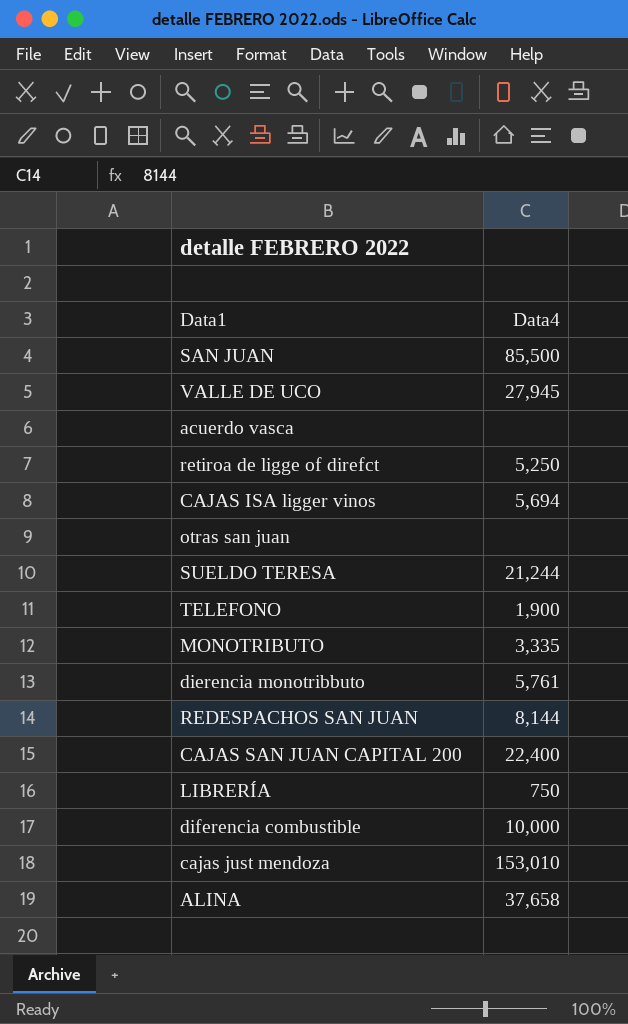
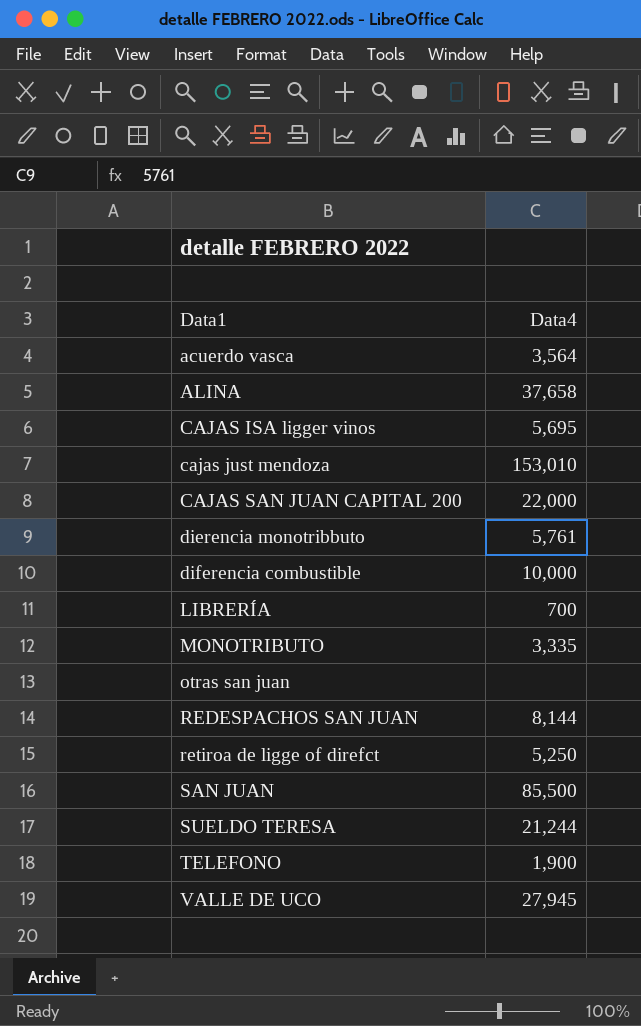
row order: none -> Data1 ascending
acuerdo vasca | Data4: none -> 3,564
CAJAS ISA ligger vinos | Data4: 5,694 -> 5,695
CAJAS SAN JUAN CAPITAL 200 | Data4: 22,400 -> 22,000
LIBRERÍA | Data4: 750 -> 700

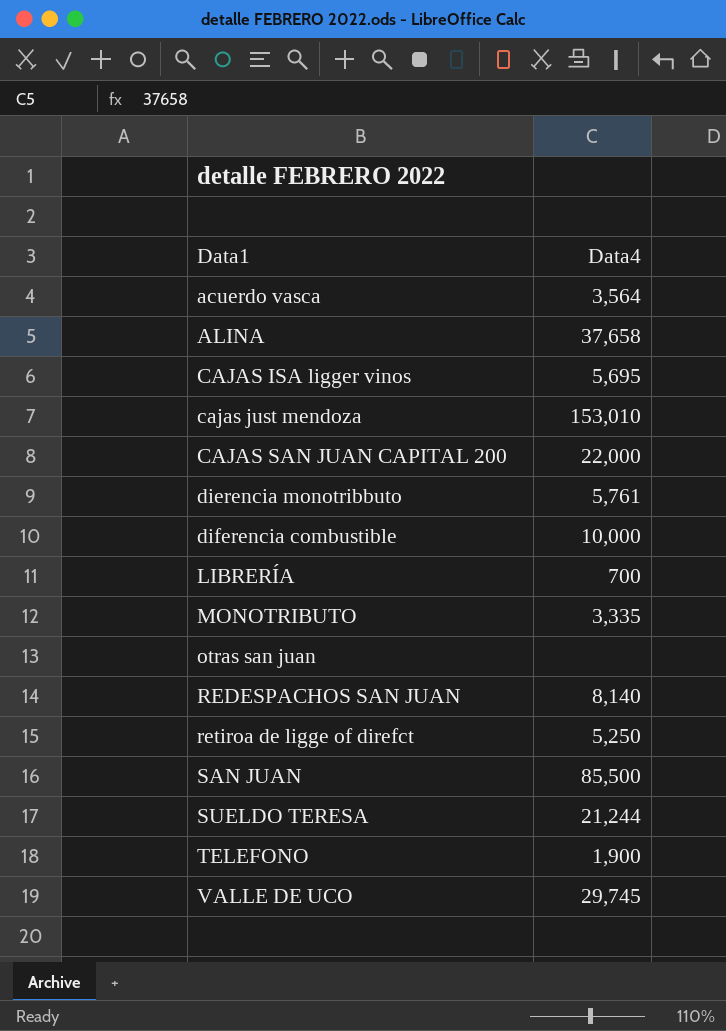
REDESPACHOS SAN JUAN | Data4: 8,144 -> 8,140
VALLE DE UCO | Data4: 27,945 -> 29,745

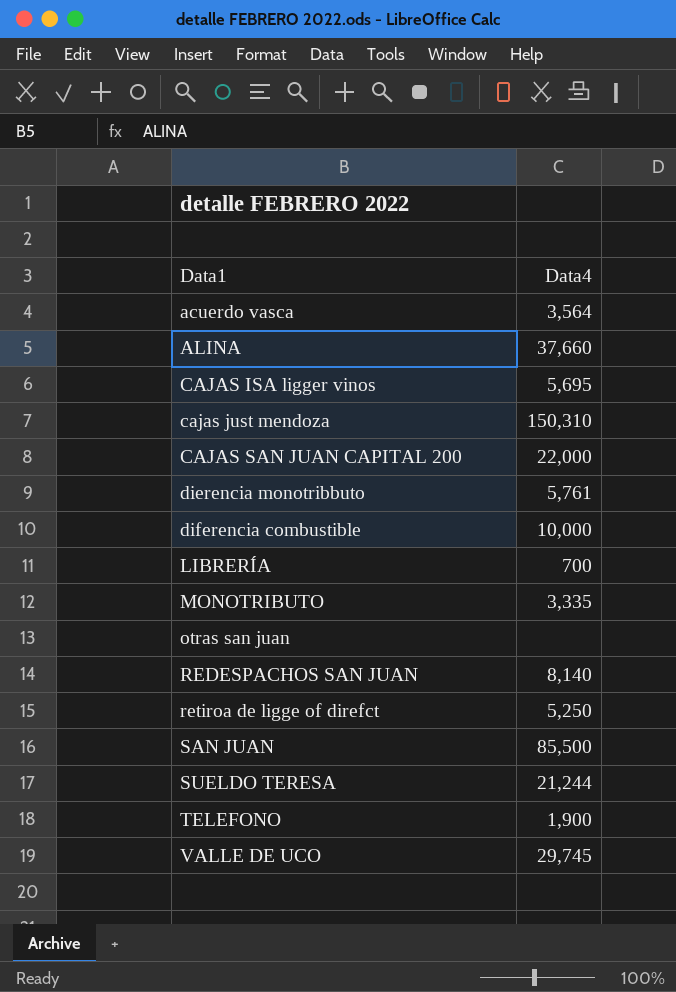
ALINA | Data4: 37,658 -> 37,660
cajas just mendoza | Data4: 153,010 -> 150,310

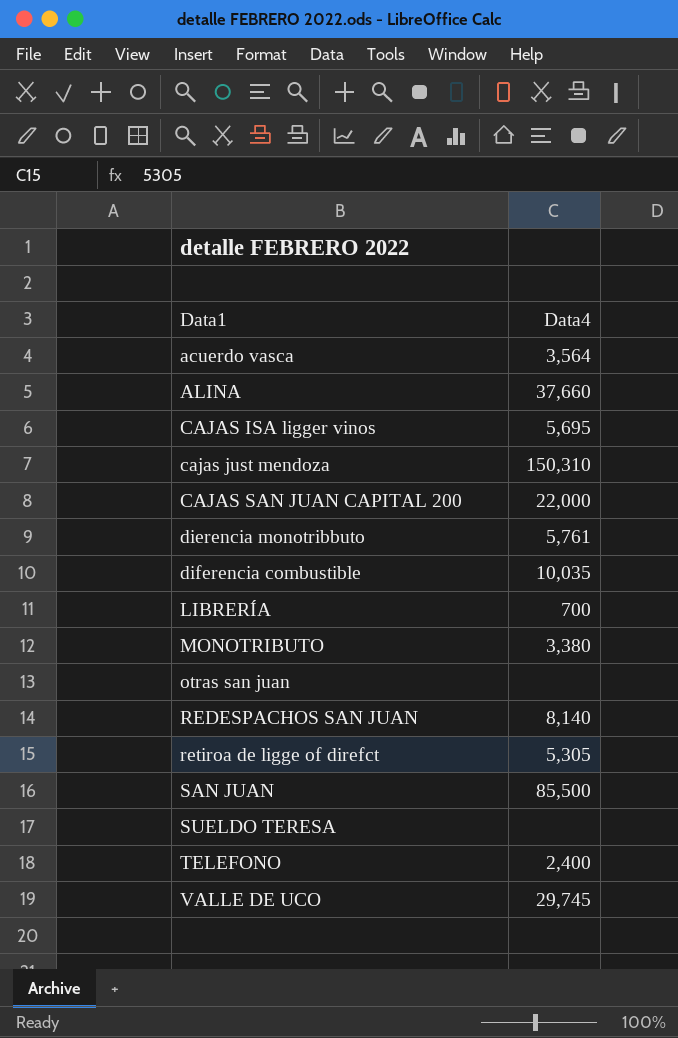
diferencia combustible | Data4: 10,000 -> 10,035
MONOTRIBUTO | Data4: 3,335 -> 3,380
retiroa de ligge of direfct | Data4: 5,250 -> 5,305
SUELDO TERESA | Data4: 21,244 -> none
TELEFONO | Data4: 1,900 -> 2,400

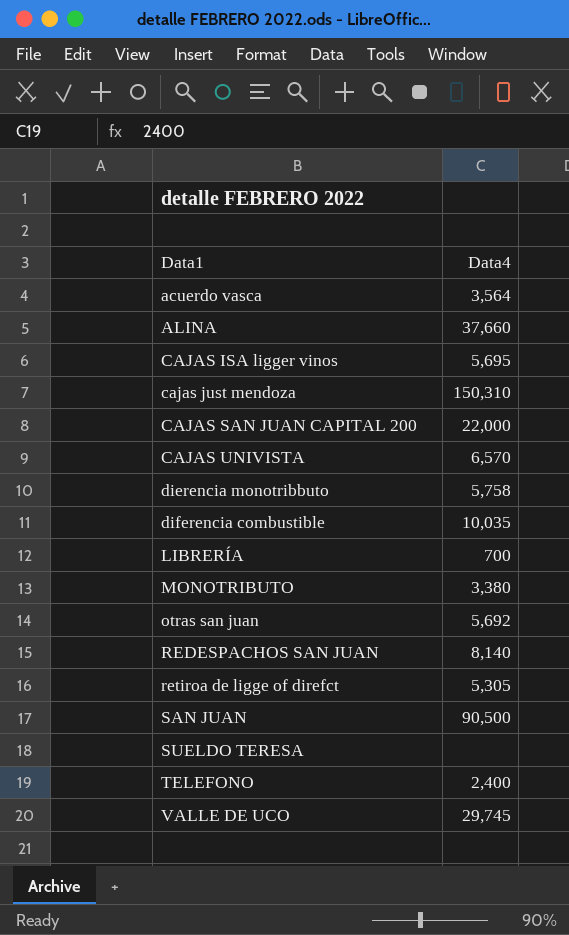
row CAJAS UNIVISTA: none -> 6,570
dierencia monotribbuto | Data4: 5,761 -> 5,758
otras san juan | Data4: none -> 5,692
SAN JUAN | Data4: 85,500 -> 90,500

